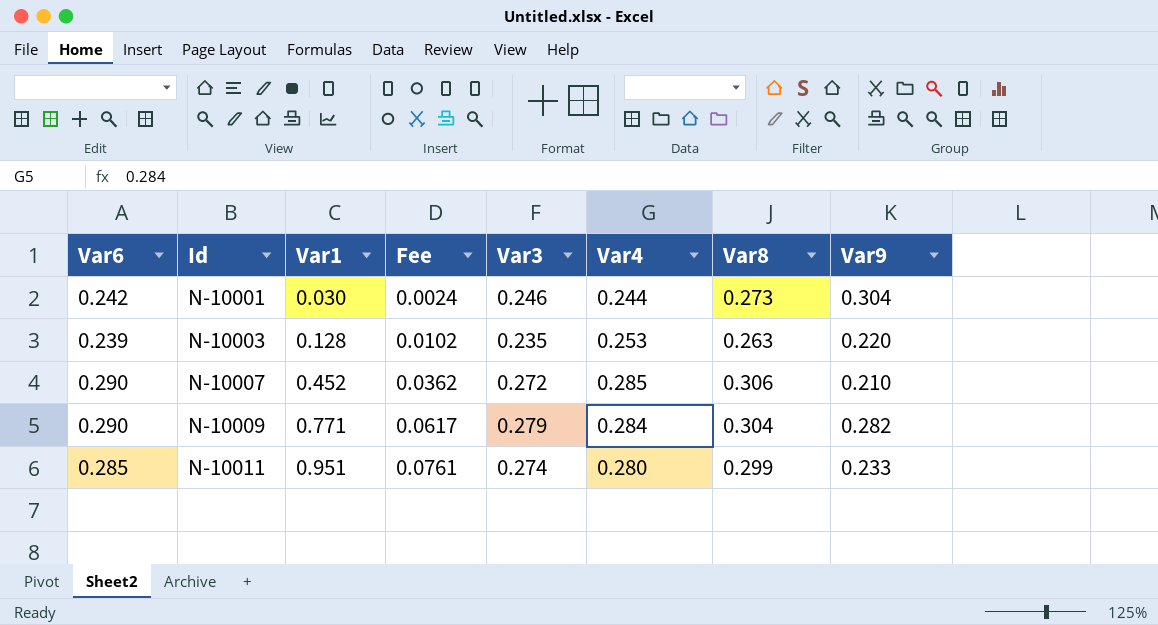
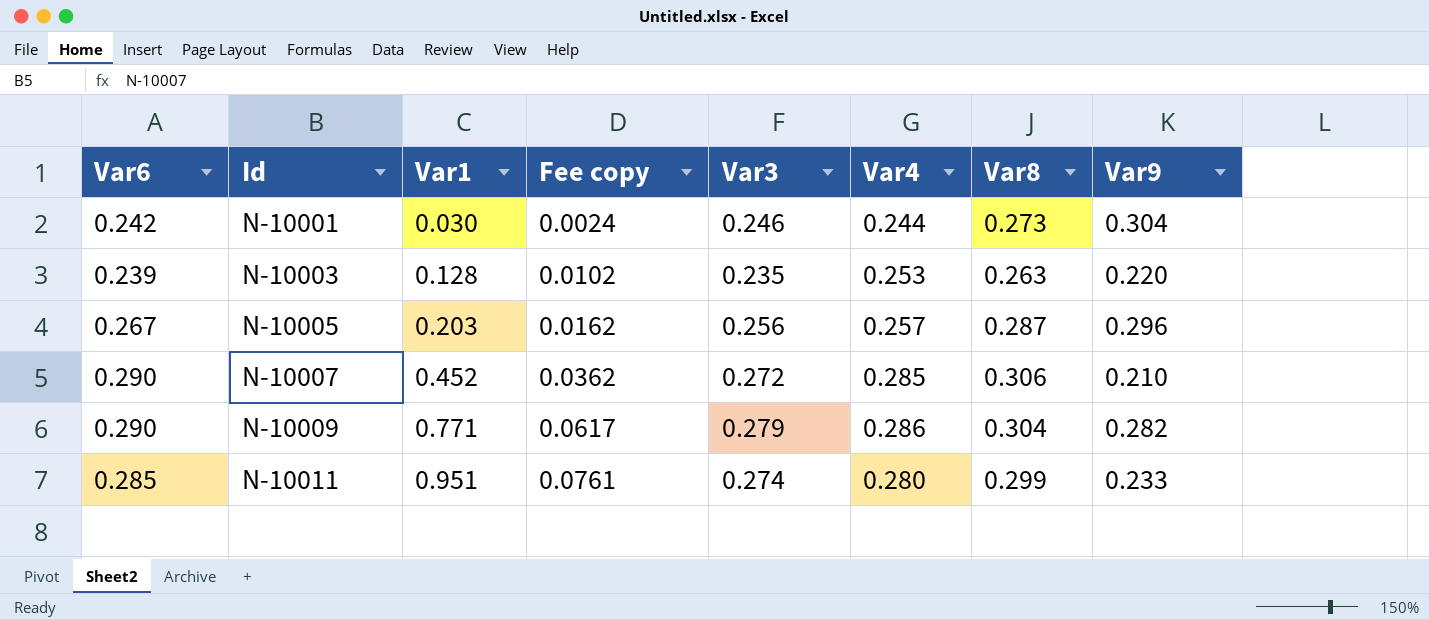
column name: Fee -> Fee copy
row N-10005: none -> 0.267 | 0.203 | 0.0162 | 0.256 | 0.257 | 0.287 | 0.296
N-10009 | Var4: 0.284 -> 0.286

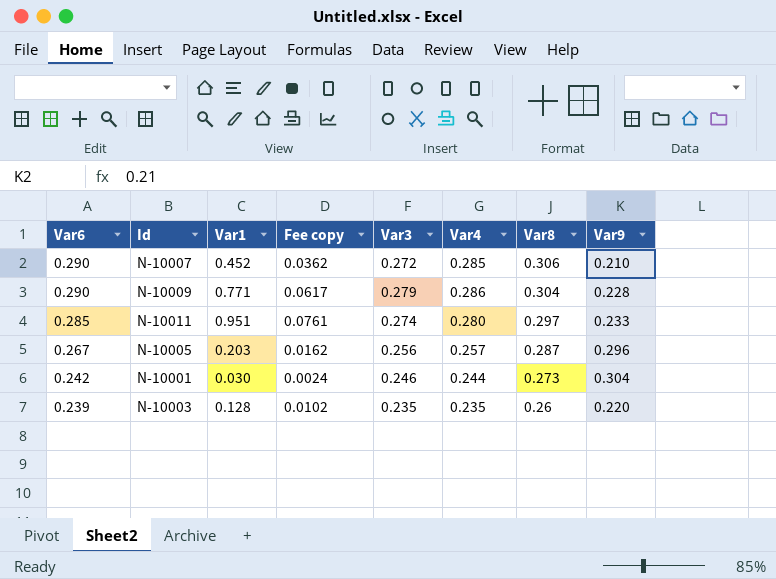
row order: Id ascending -> Var6 descending
N-10009 | Var9: 0.282 -> 0.228
N-10011 | Var8: 0.299 -> 0.297
N-10003 | Var4: 0.253 -> 0.235
N-10003 | Var8: 0.263 -> 0.26

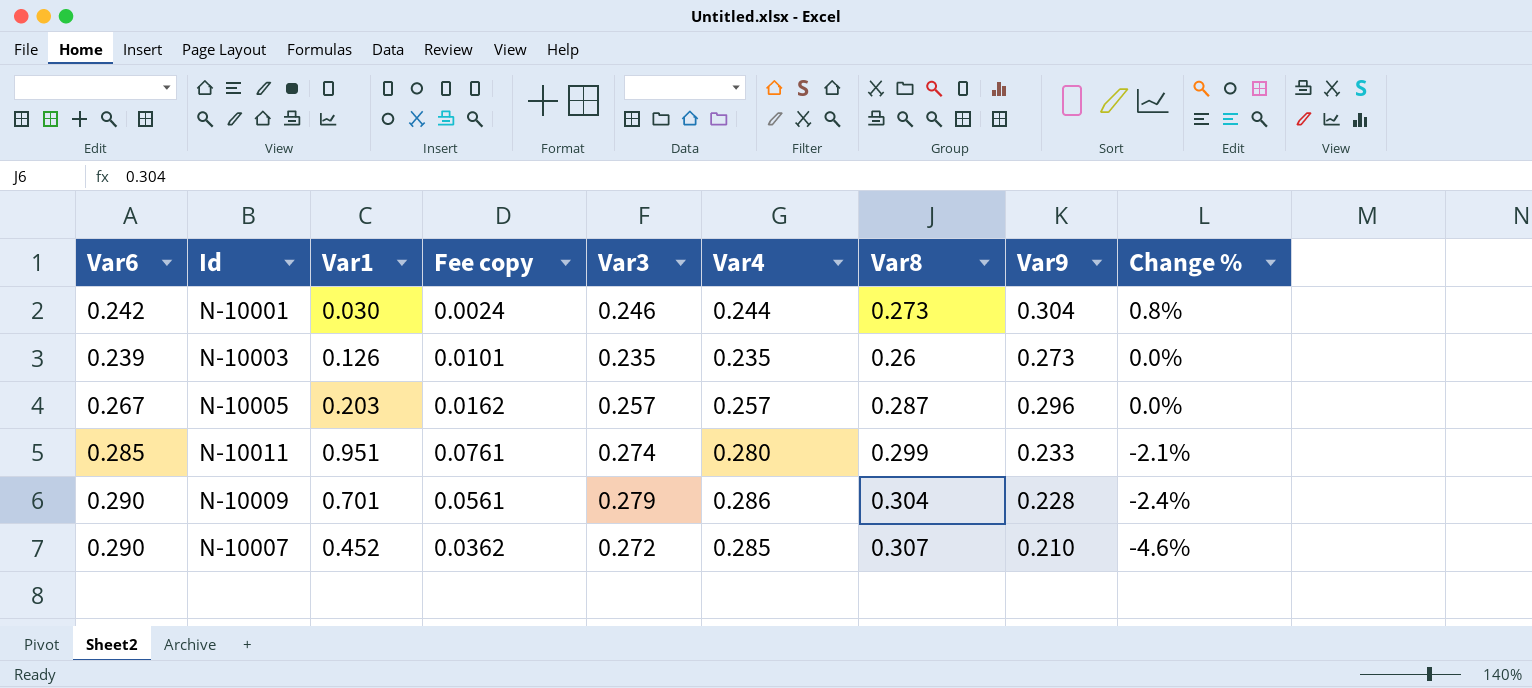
row order: Var6 descending -> Change % descending
column Change % | formula: none -> ([Var3] - [Var4]) / [Var4]
N-10003 | Var1: 0.128 -> 0.126
N-10003 | Fee copy: 0.0102 -> 0.0101
N-10003 | Var9: 0.220 -> 0.273
N-10005 | Var3: 0.256 -> 0.257
N-10011 | Var8: 0.297 -> 0.299
N-10009 | Var1: 0.771 -> 0.701
N-10009 | Fee copy: 0.0617 -> 0.0561
N-10007 | Var8: 0.306 -> 0.307

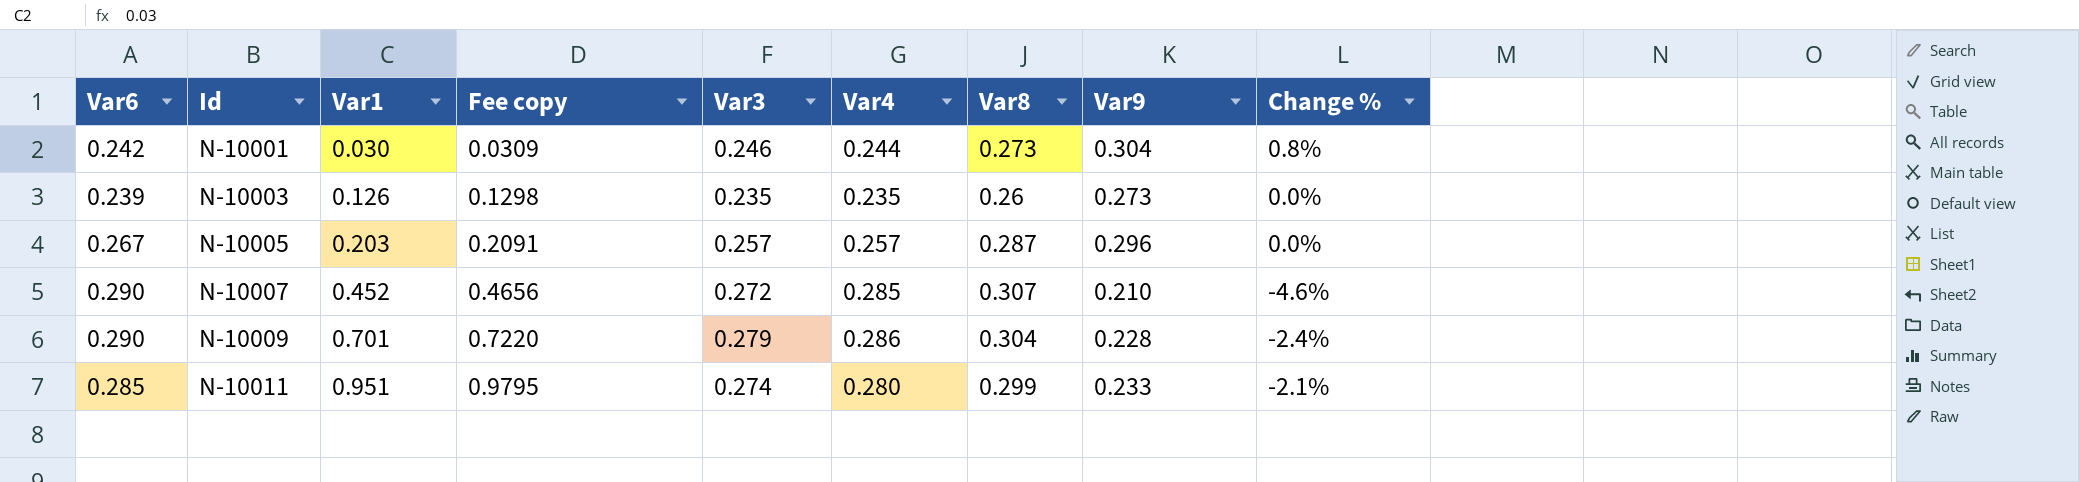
row order: Change % descending -> Id ascending
column Fee copy | formula: [Var1] * 0.08 -> [Var1] * 1.03

